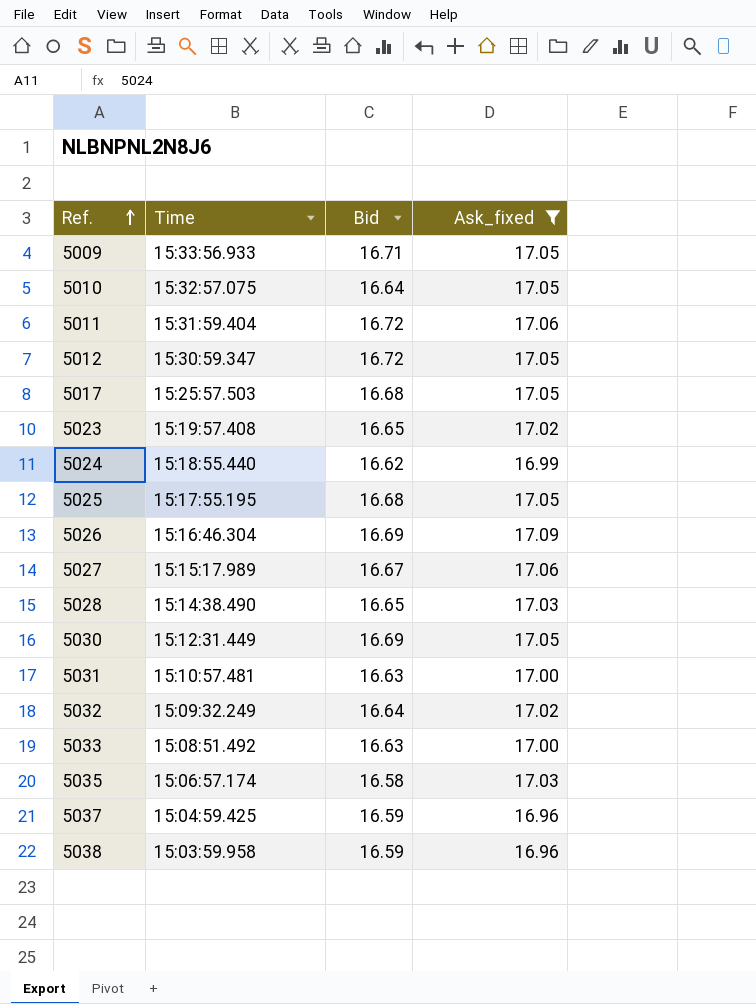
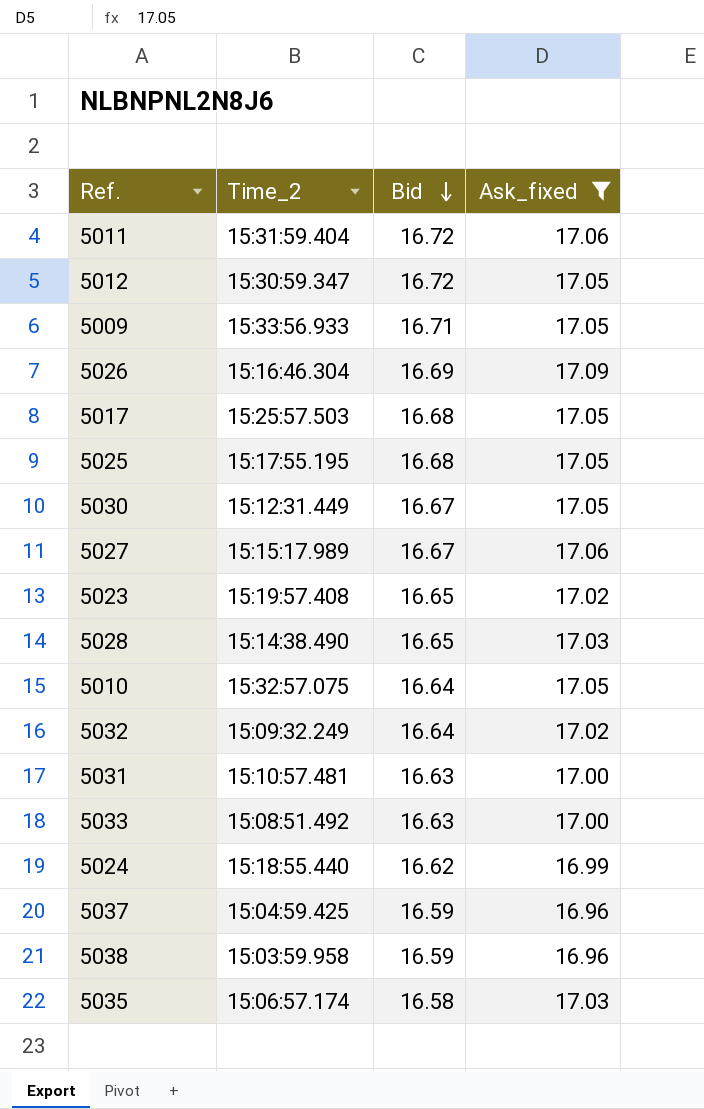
row order: Ref. ascending -> Bid descending
column name: Time -> Time_2
5030 | Bid: 16.69 -> 16.67

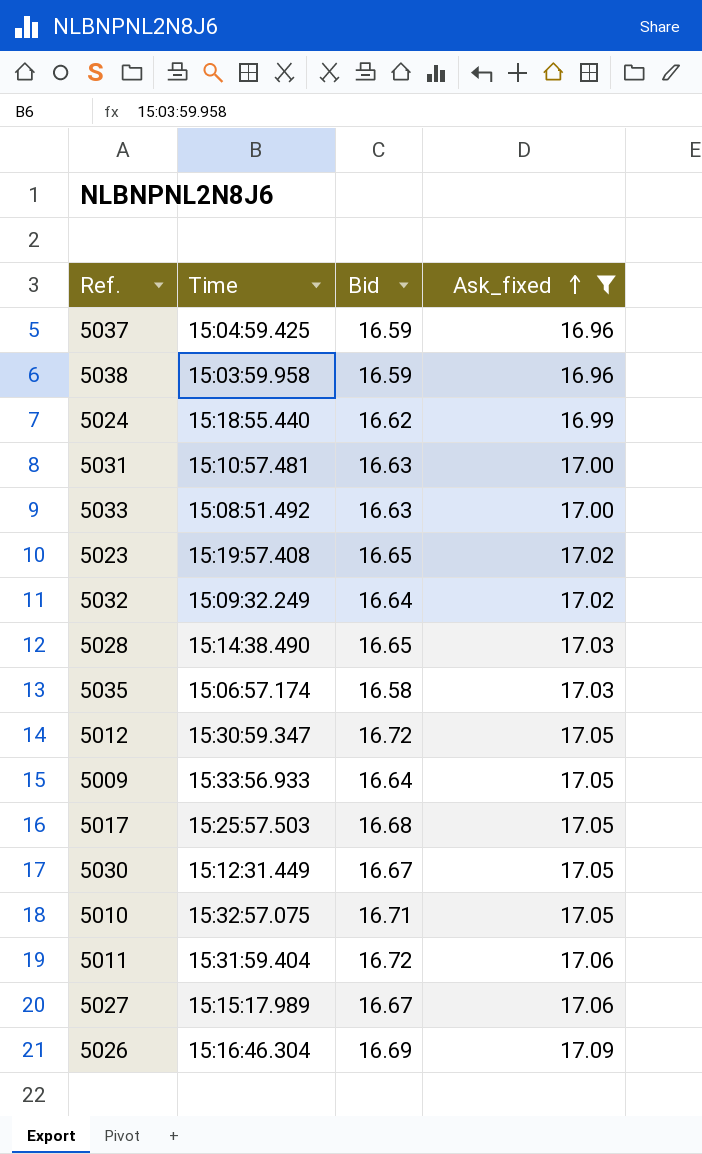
row order: Bid descending -> Ask_fixed ascending
column name: Time_2 -> Time
row 5025: 15:17:55.195 | 16.68 | 17.05 -> none
5009 | Bid: 16.71 -> 16.64
5010 | Bid: 16.64 -> 16.71

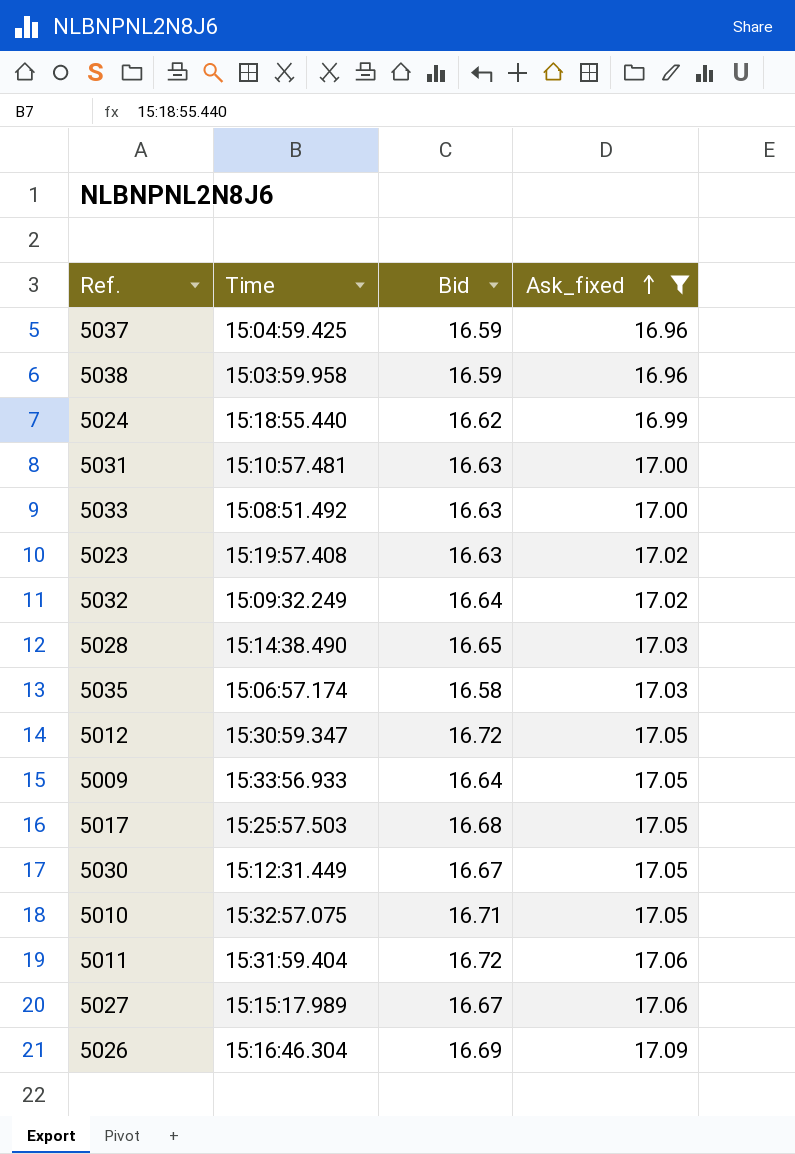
5023 | Bid: 16.65 -> 16.63

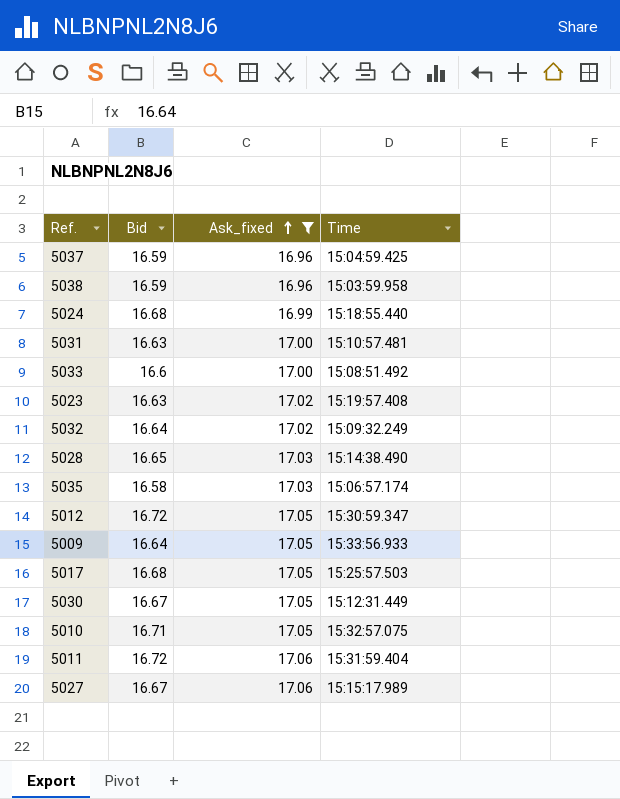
column Time | position: 2 -> 4
row 5026: 15:16:46.304 | 16.69 | 17.09 -> none
5024 | Bid: 16.62 -> 16.68
5033 | Bid: 16.63 -> 16.6

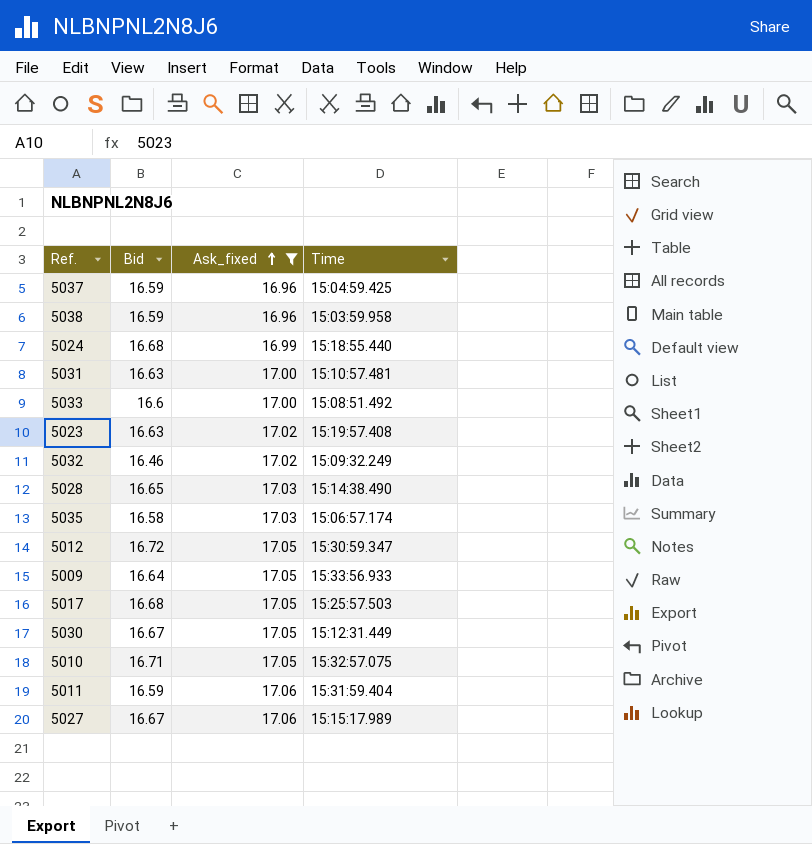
5032 | Bid: 16.64 -> 16.46
5011 | Bid: 16.72 -> 16.59

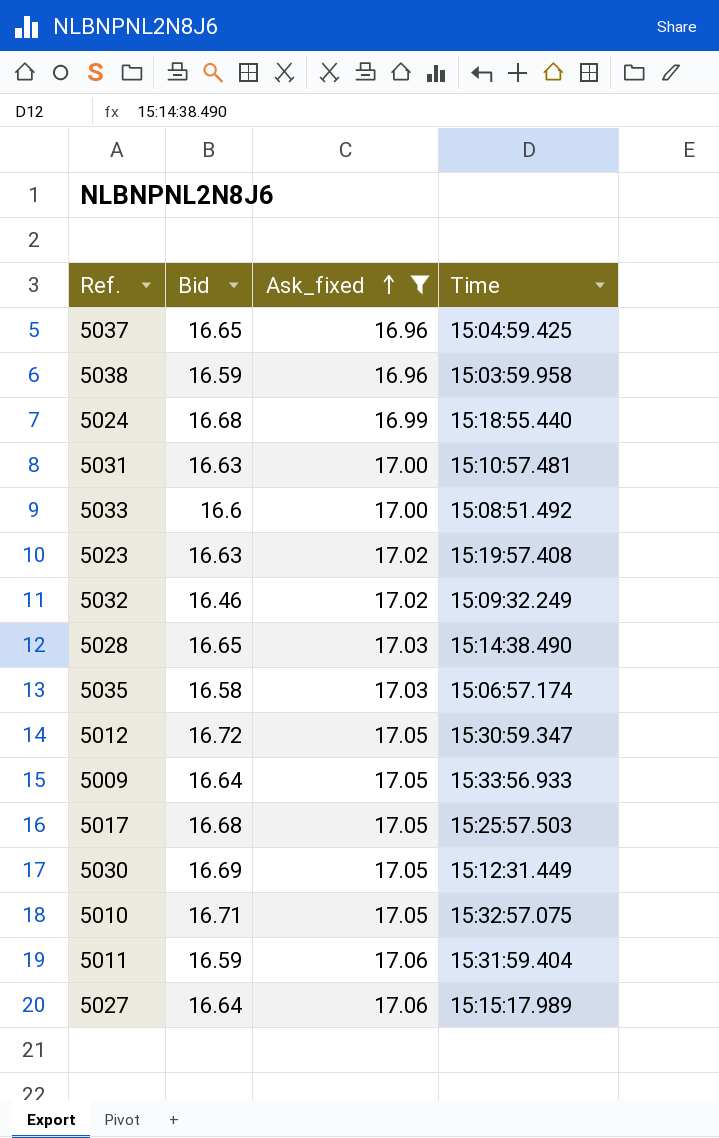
5037 | Bid: 16.59 -> 16.65
5030 | Bid: 16.67 -> 16.69
5027 | Bid: 16.67 -> 16.64

